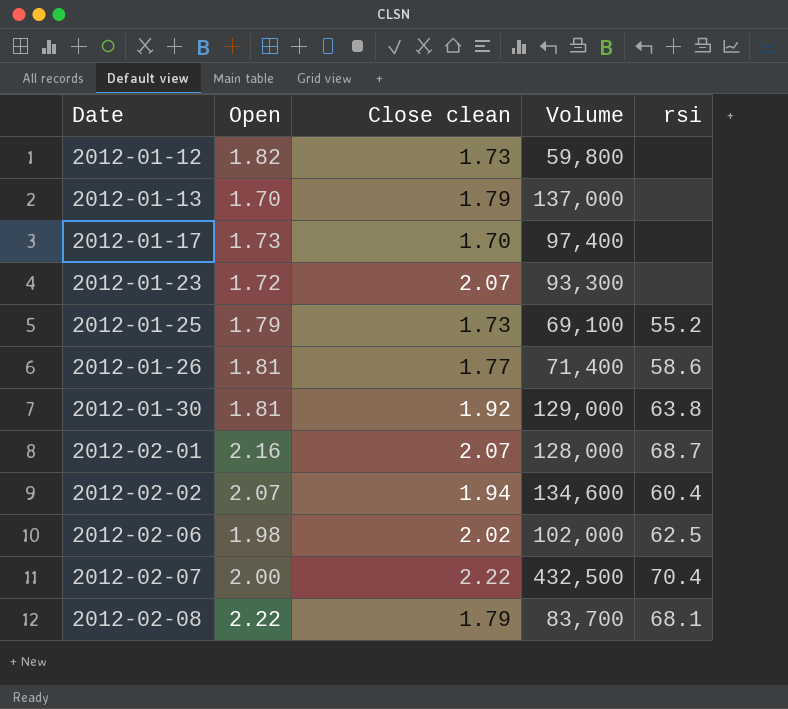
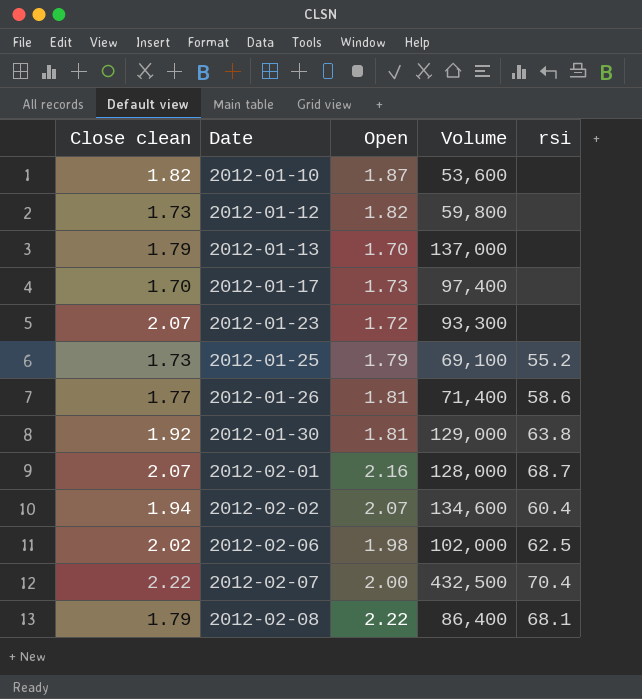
column Close clean | position: 3 -> 1
row 2012-01-10: none -> 1.82 | 1.87 | 53,600 | none
2012-02-08 | Volume: 83,700 -> 86,400

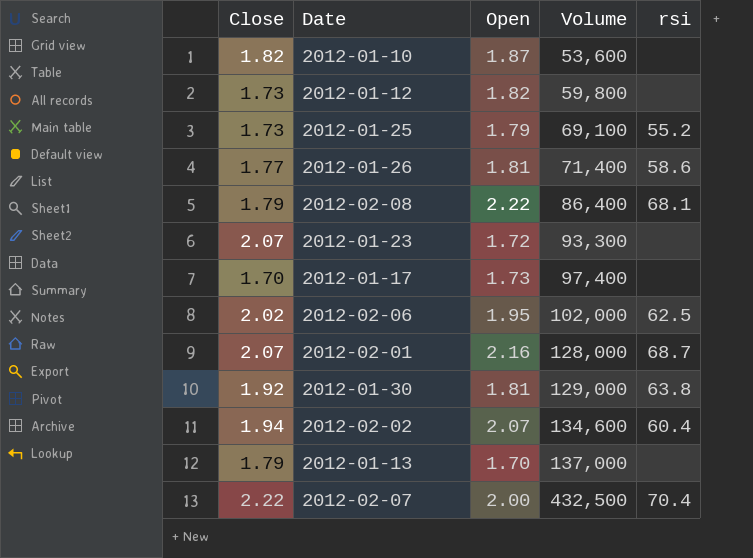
row order: Date ascending -> Volume ascending
column name: Close clean -> Close
2012-02-06 | Open: 1.98 -> 1.95

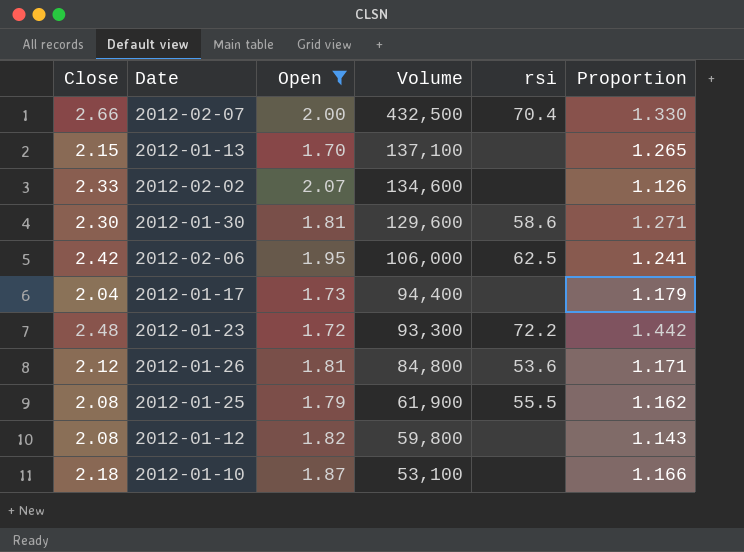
filter: none -> Open <= 2.07
row order: Volume ascending -> Volume descending
column Proportion | formula: none -> [Close] / [Open]
2012-02-07 | Close: 2.22 -> 2.66
2012-01-13 | Close: 1.79 -> 2.15
2012-01-13 | Volume: 137,000 -> 137,100
2012-02-02 | Close: 1.94 -> 2.33
2012-02-02 | rsi: 60.4 -> none
2012-01-30 | Close: 1.92 -> 2.30
2012-01-30 | Volume: 129,000 -> 129,600
2012-01-30 | rsi: 63.8 -> 58.6
2012-02-06 | Close: 2.02 -> 2.42
2012-02-06 | Volume: 102,000 -> 106,000
2012-01-17 | Close: 1.70 -> 2.04
2012-01-17 | Volume: 97,400 -> 94,400
2012-01-23 | Close: 2.07 -> 2.48
2012-01-23 | rsi: none -> 72.2
2012-01-26 | Close: 1.77 -> 2.12
2012-01-26 | Volume: 71,400 -> 84,800
2012-01-26 | rsi: 58.6 -> 53.6
2012-01-25 | Close: 1.73 -> 2.08
2012-01-25 | Volume: 69,100 -> 61,900
2012-01-25 | rsi: 55.2 -> 55.5
2012-01-12 | Close: 1.73 -> 2.08
2012-01-10 | Close: 1.82 -> 2.18
2012-01-10 | Volume: 53,600 -> 53,100

